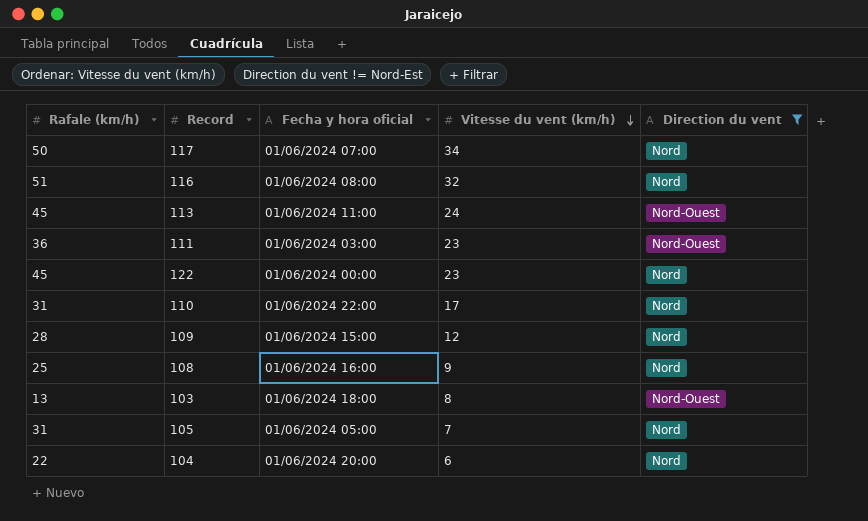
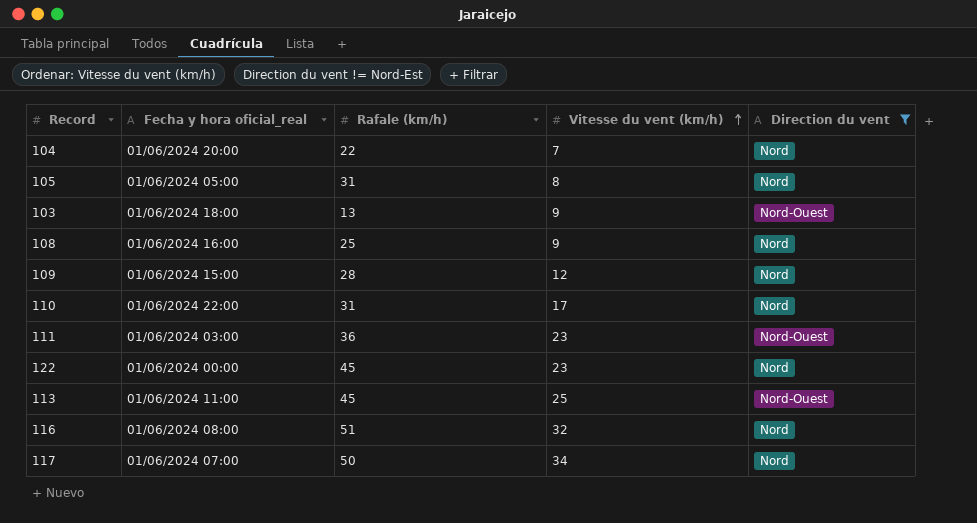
row order: Vitesse du vent (km/h) descending -> Vitesse du vent (km/h) ascending
column name: Fecha y hora oficial -> Fecha y hora oficial_real
column Rafale (km/h) | position: 1 -> 3
104 | Vitesse du vent (km/h): 6 -> 7
105 | Vitesse du vent (km/h): 7 -> 8
103 | Vitesse du vent (km/h): 8 -> 9
113 | Vitesse du vent (km/h): 24 -> 25

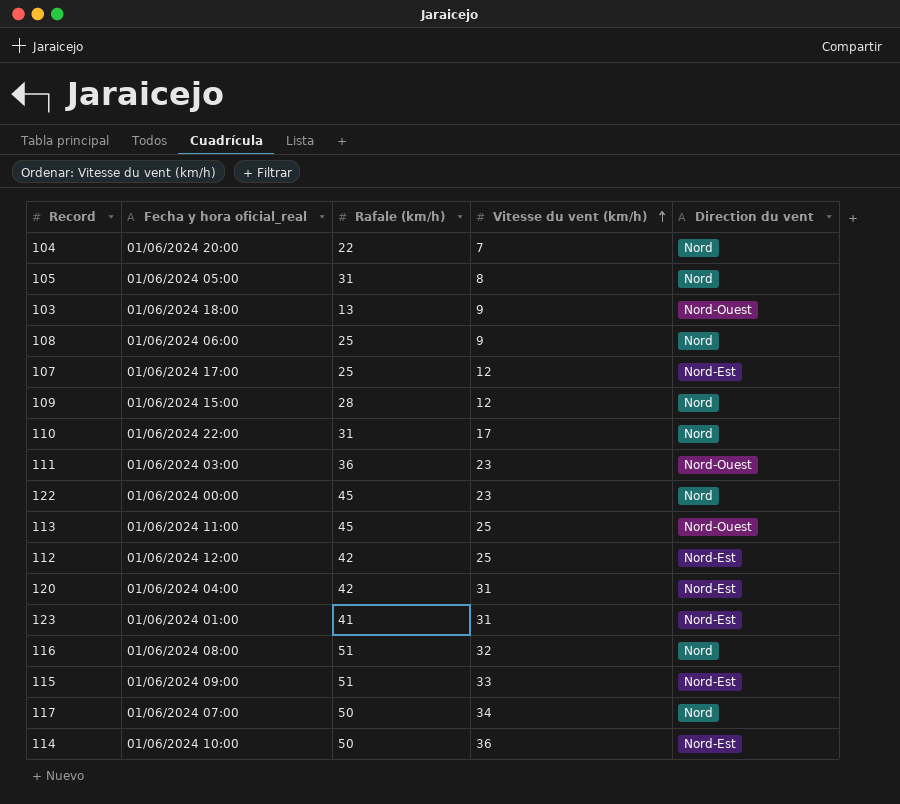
filter: Direction du vent != Nord-Est -> none
108 | Fecha y hora oficial_real: 01/06/2024 16:00 -> 01/06/2024 06:00

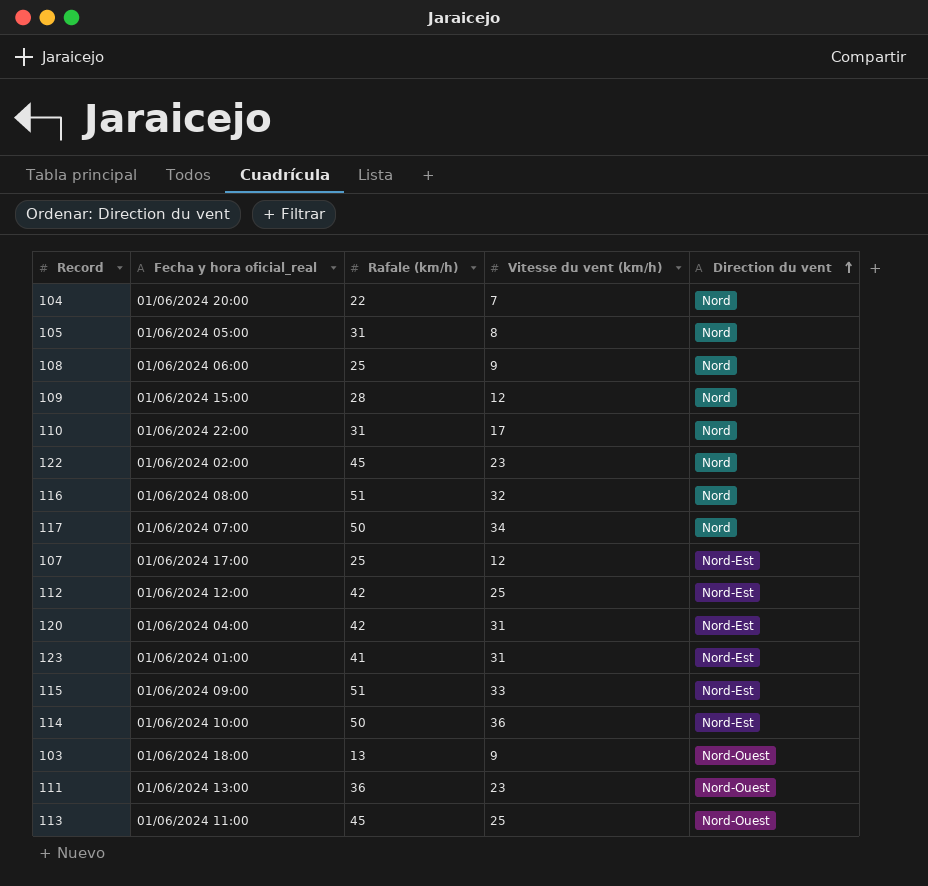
row order: Vitesse du vent (km/h) ascending -> Direction du vent ascending
122 | Fecha y hora oficial_real: 01/06/2024 00:00 -> 01/06/2024 02:00
111 | Fecha y hora oficial_real: 01/06/2024 03:00 -> 01/06/2024 13:00

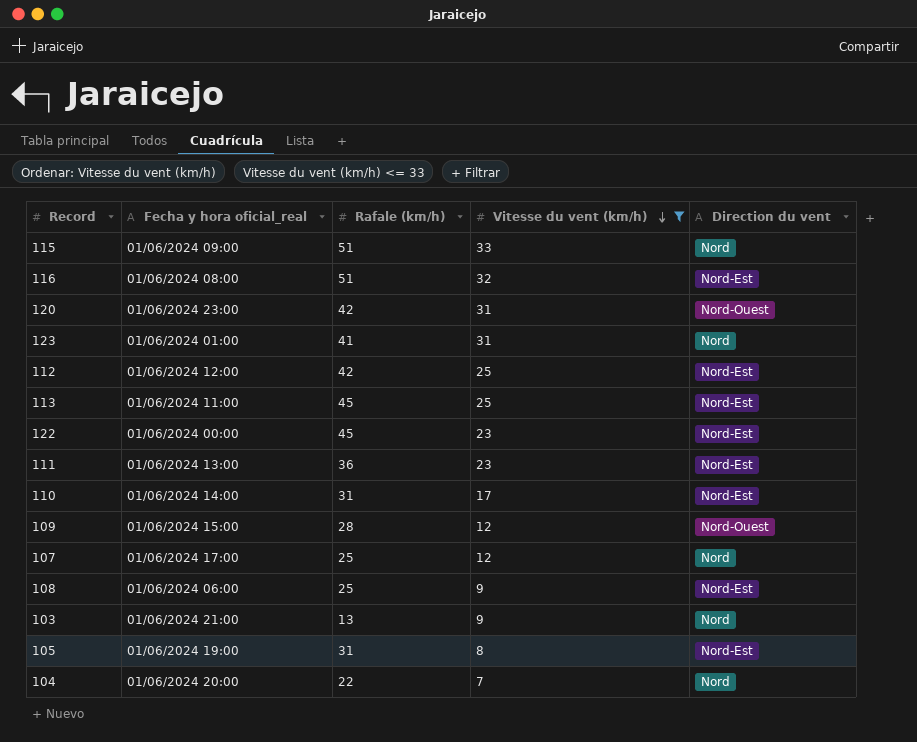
filter: none -> Vitesse du vent (km/h) <= 33
row order: Direction du vent ascending -> Vitesse du vent (km/h) descending
115 | Direction du vent: Nord-Est -> Nord
116 | Direction du vent: Nord -> Nord-Est
120 | Fecha y hora oficial_real: 01/06/2024 04:00 -> 01/06/2024 23:00
120 | Direction du vent: Nord-Est -> Nord-Ouest
123 | Direction du vent: Nord-Est -> Nord
113 | Direction du vent: Nord-Ouest -> Nord-Est
122 | Fecha y hora oficial_real: 01/06/2024 02:00 -> 01/06/2024 00:00
122 | Direction du vent: Nord -> Nord-Est
111 | Direction du vent: Nord-Ouest -> Nord-Est
110 | Fecha y hora oficial_real: 01/06/2024 22:00 -> 01/06/2024 14:00
110 | Direction du vent: Nord -> Nord-Est
109 | Direction du vent: Nord -> Nord-Ouest
107 | Direction du vent: Nord-Est -> Nord
108 | Direction du vent: Nord -> Nord-Est
103 | Fecha y hora oficial_real: 01/06/2024 18:00 -> 01/06/2024 21:00
103 | Direction du vent: Nord-Ouest -> Nord
105 | Fecha y hora oficial_real: 01/06/2024 05:00 -> 01/06/2024 19:00
105 | Direction du vent: Nord -> Nord-Est

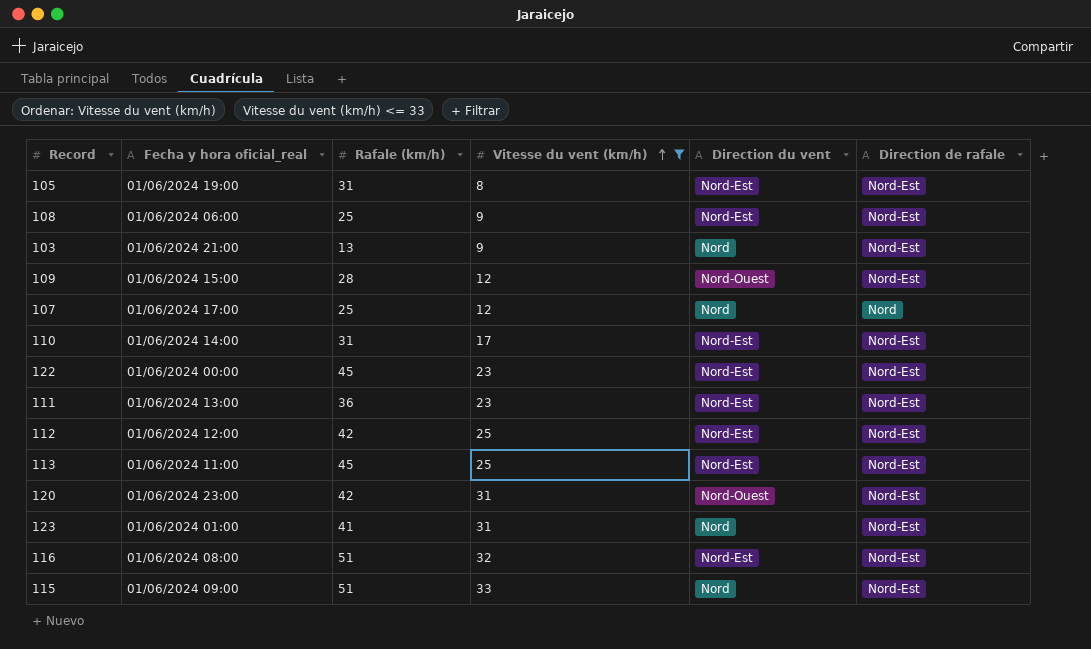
row order: Vitesse du vent (km/h) descending -> Vitesse du vent (km/h) ascending
column Direction de rafale | position: none -> 6
row 104: 01/06/2024 20:00 | 22 | 7 | Nord -> none

